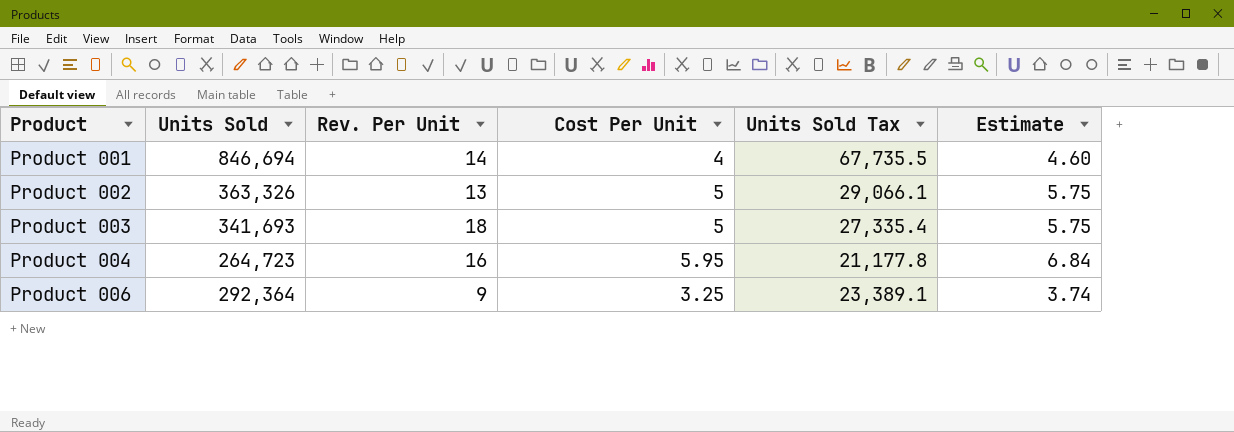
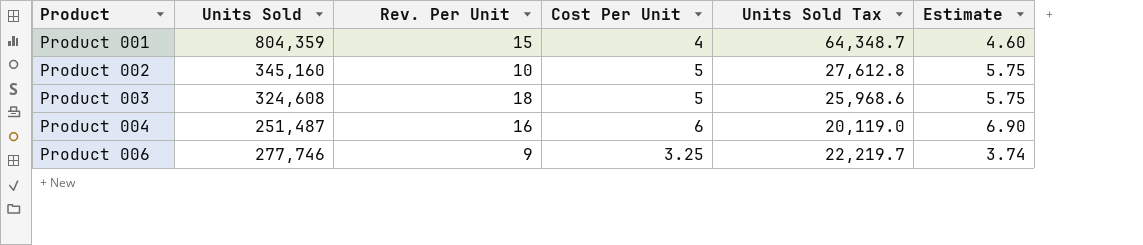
Product 001 | Units Sold: 846,694 -> 804,359
Product 001 | Rev. Per Unit: 14 -> 15
Product 001 | Units Sold Tax: 67,735.5 -> 64,348.7
Product 002 | Units Sold: 363,326 -> 345,160
Product 002 | Rev. Per Unit: 13 -> 10
Product 002 | Units Sold Tax: 29,066.1 -> 27,612.8
Product 003 | Units Sold: 341,693 -> 324,608
Product 003 | Units Sold Tax: 27,335.4 -> 25,968.6
Product 004 | Units Sold: 264,723 -> 251,487
Product 004 | Cost Per Unit: 5.95 -> 6
Product 004 | Units Sold Tax: 21,177.8 -> 20,119.0
Product 004 | Estimate: 6.84 -> 6.90
Product 006 | Units Sold: 292,364 -> 277,746
Product 006 | Units Sold Tax: 23,389.1 -> 22,219.7

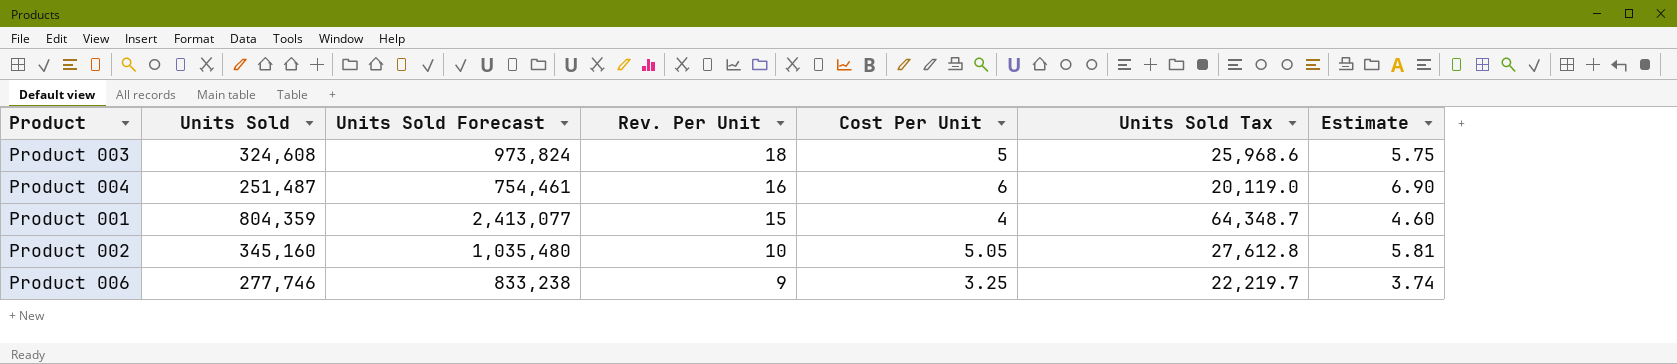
row order: Product ascending -> Rev. Per Unit descending
column Units Sold Forecast | formula: none -> [Units Sold] * 3
Product 002 | Cost Per Unit: 5 -> 5.05
Product 002 | Estimate: 5.75 -> 5.81

